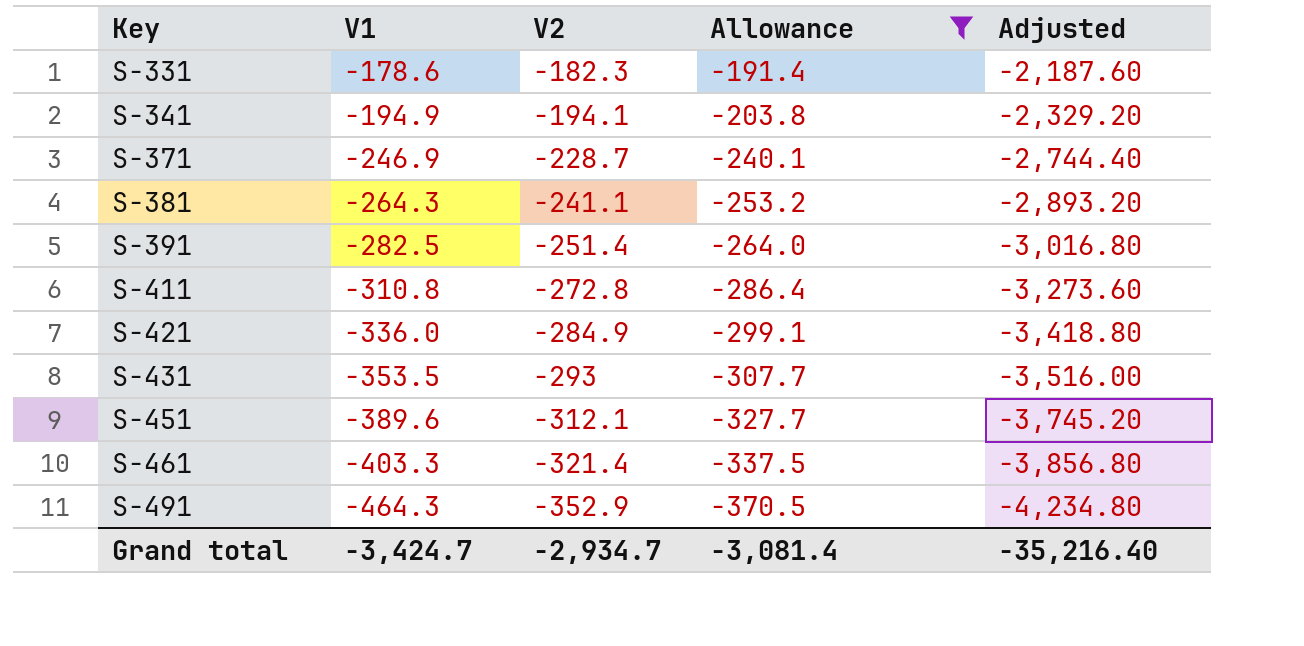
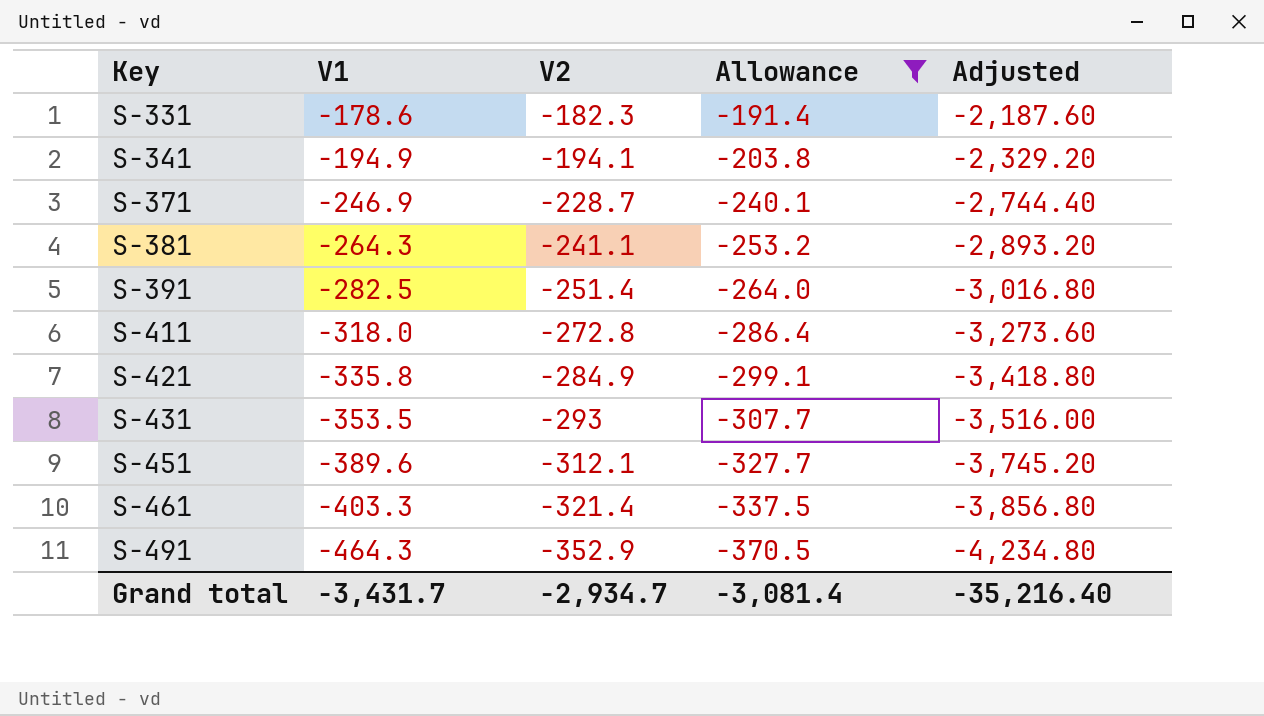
S-411 | V1: -310.8 -> -318.0
S-421 | V1: -336.0 -> -335.8
Grand total | V1: -3,424.7 -> -3,431.7

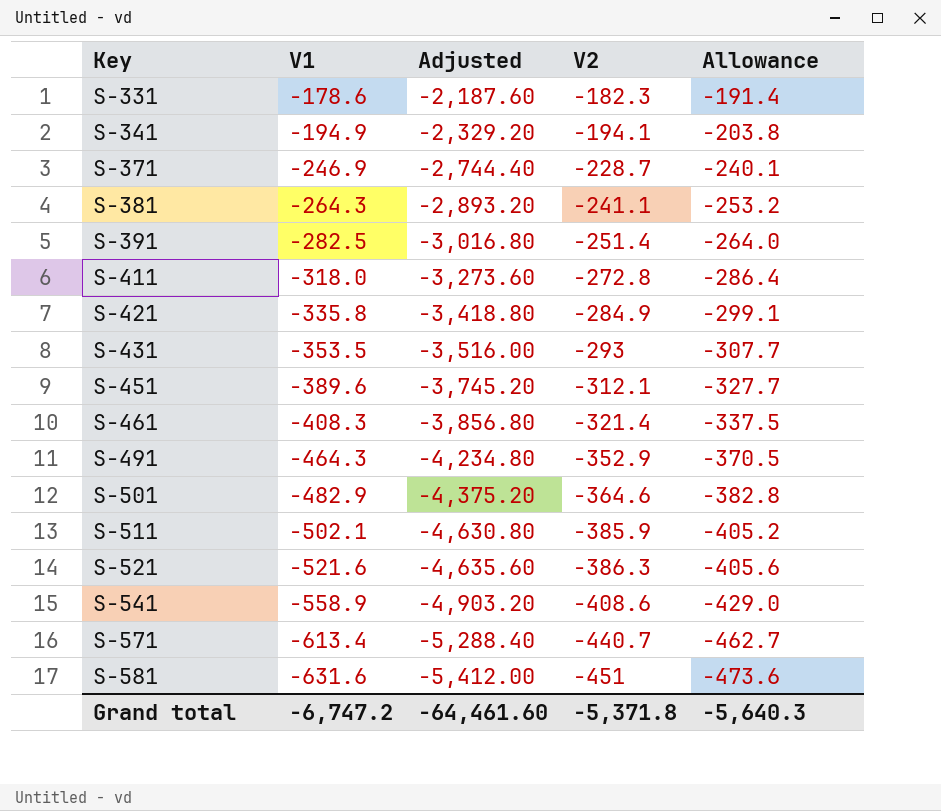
filter: Allowance >= -370.5 -> none
column Adjusted | position: 5 -> 3
S-461 | V1: -403.3 -> -408.3
Grand total | V1: -3,431.7 -> -6,747.2
Grand total | Adjusted: -35,216.40 -> -64,461.60
Grand total | V2: -2,934.7 -> -5,371.8
Grand total | Allowance: -3,081.4 -> -5,640.3

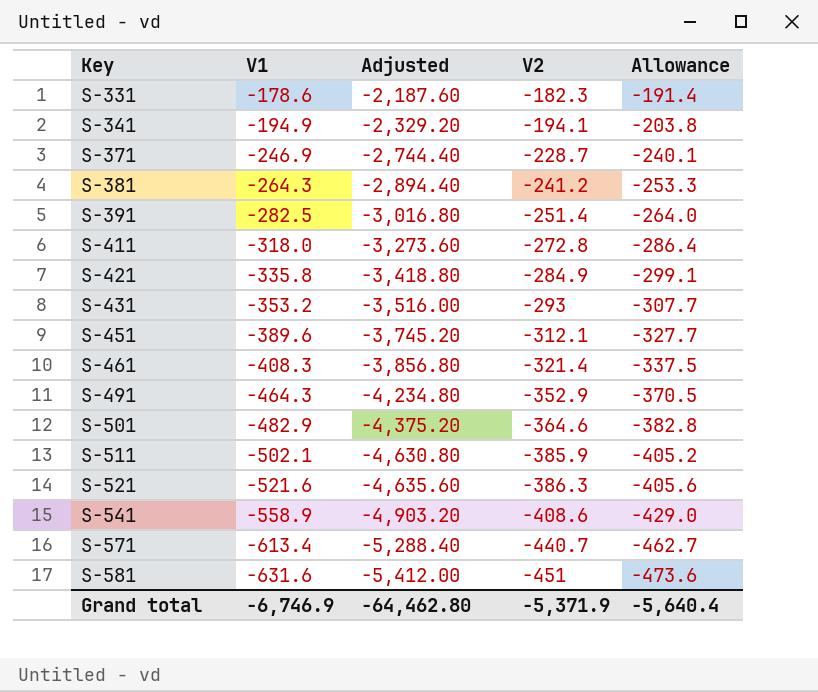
S-381 | Adjusted: -2,893.20 -> -2,894.40
S-381 | V2: -241.1 -> -241.2
S-381 | Allowance: -253.2 -> -253.3
S-431 | V1: -353.5 -> -353.2
Grand total | V1: -6,747.2 -> -6,746.9
Grand total | Adjusted: -64,461.60 -> -64,462.80
Grand total | V2: -5,371.8 -> -5,371.9
Grand total | Allowance: -5,640.3 -> -5,640.4

